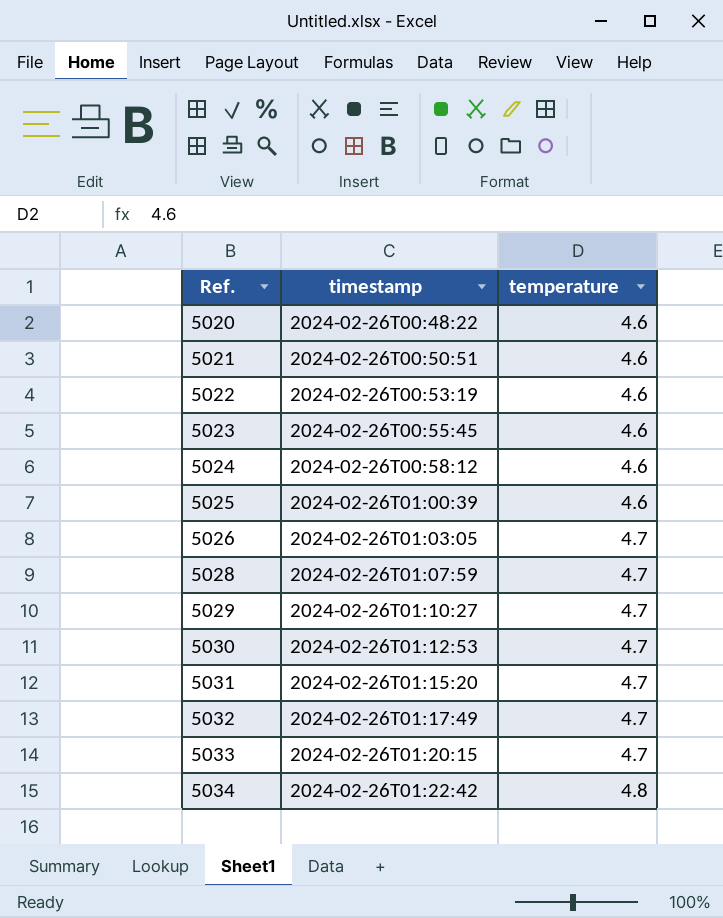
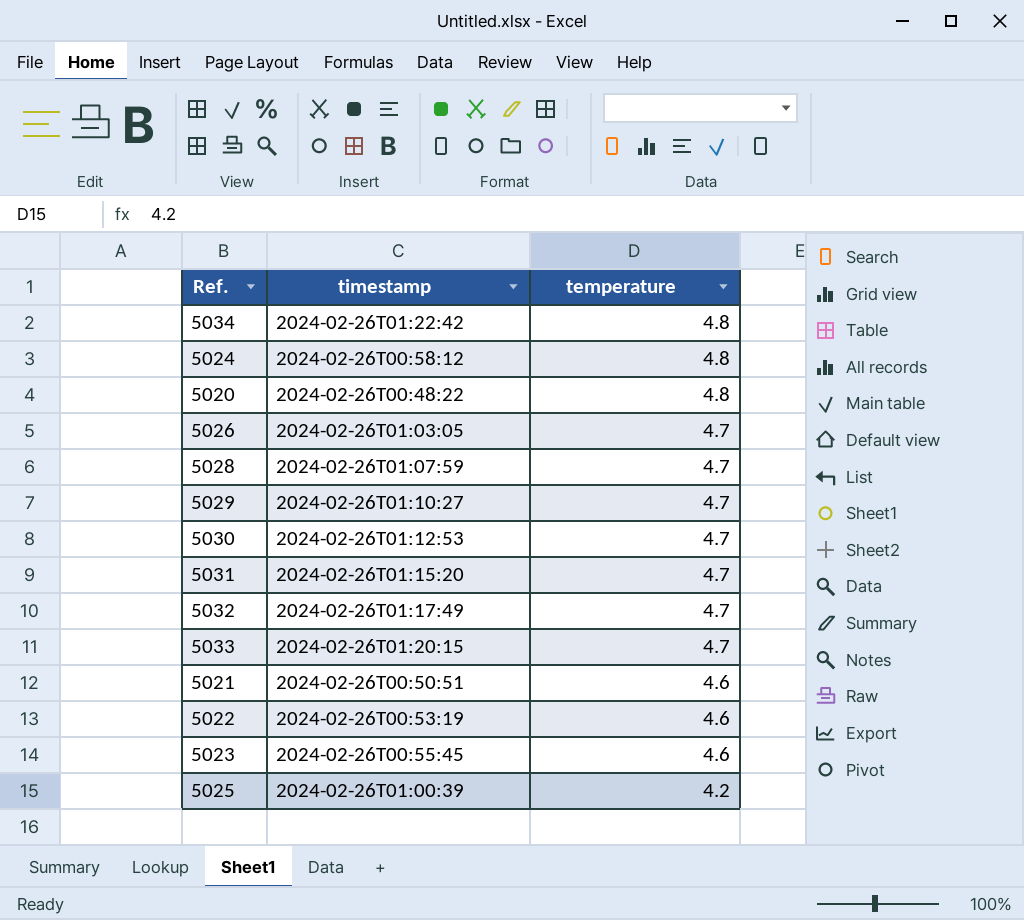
row order: Ref. ascending -> temperature descending
5024 | temperature: 4.6 -> 4.8
5020 | temperature: 4.6 -> 4.8
5025 | temperature: 4.6 -> 4.2

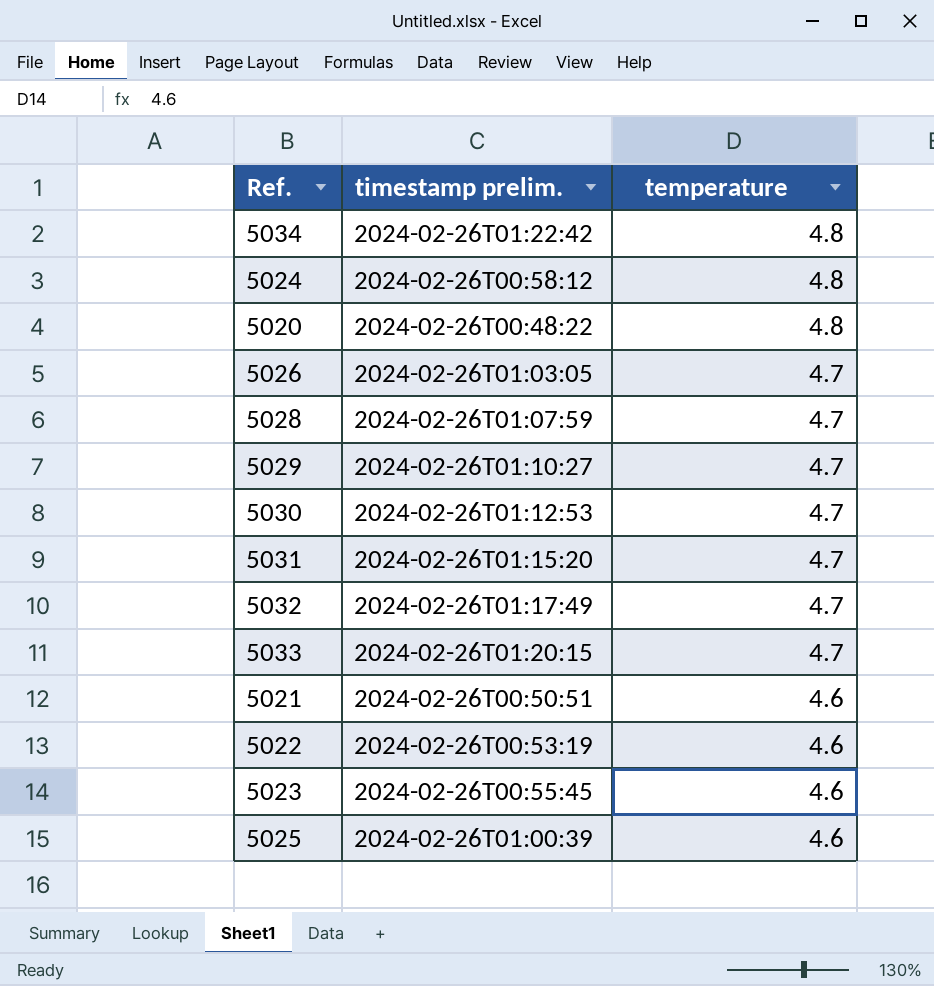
column name: timestamp -> timestamp prelim.
5025 | temperature: 4.2 -> 4.6

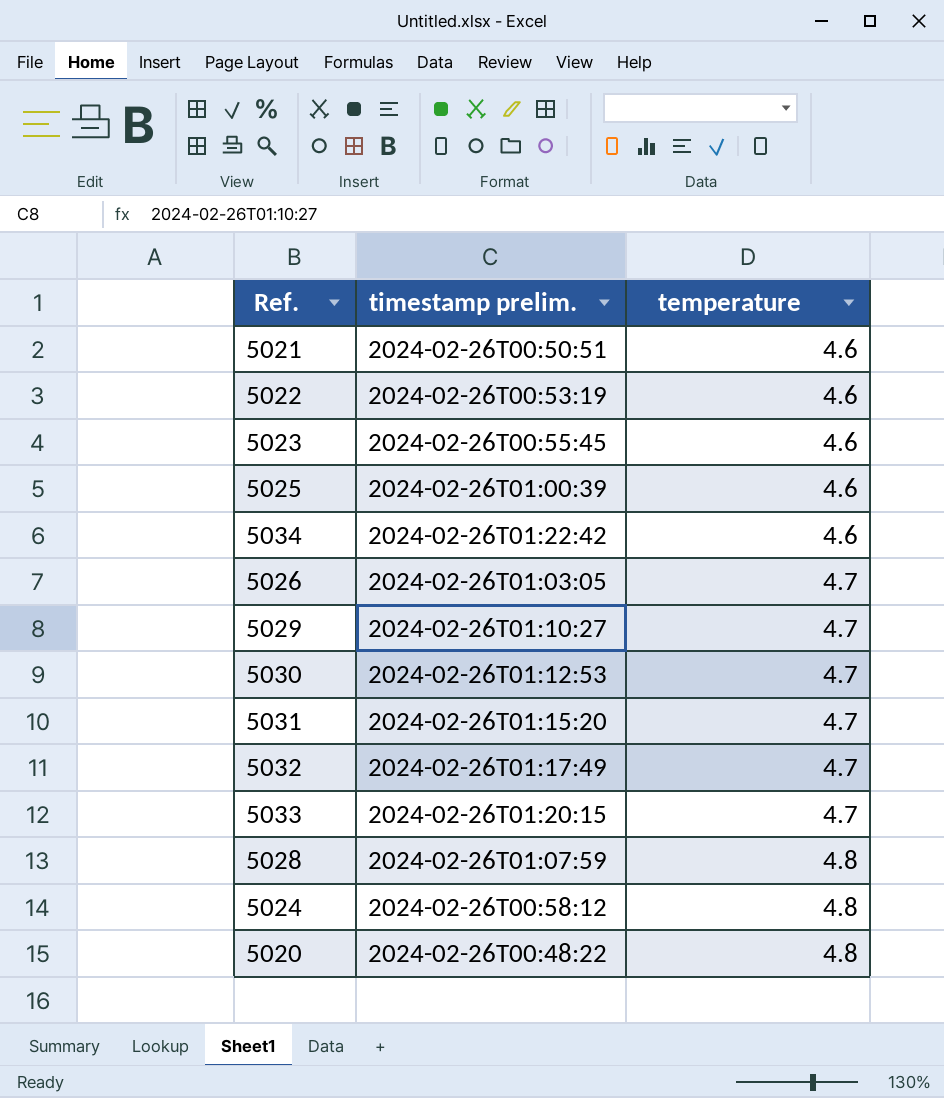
row order: temperature descending -> temperature ascending
5034 | temperature: 4.8 -> 4.6
5028 | temperature: 4.7 -> 4.8

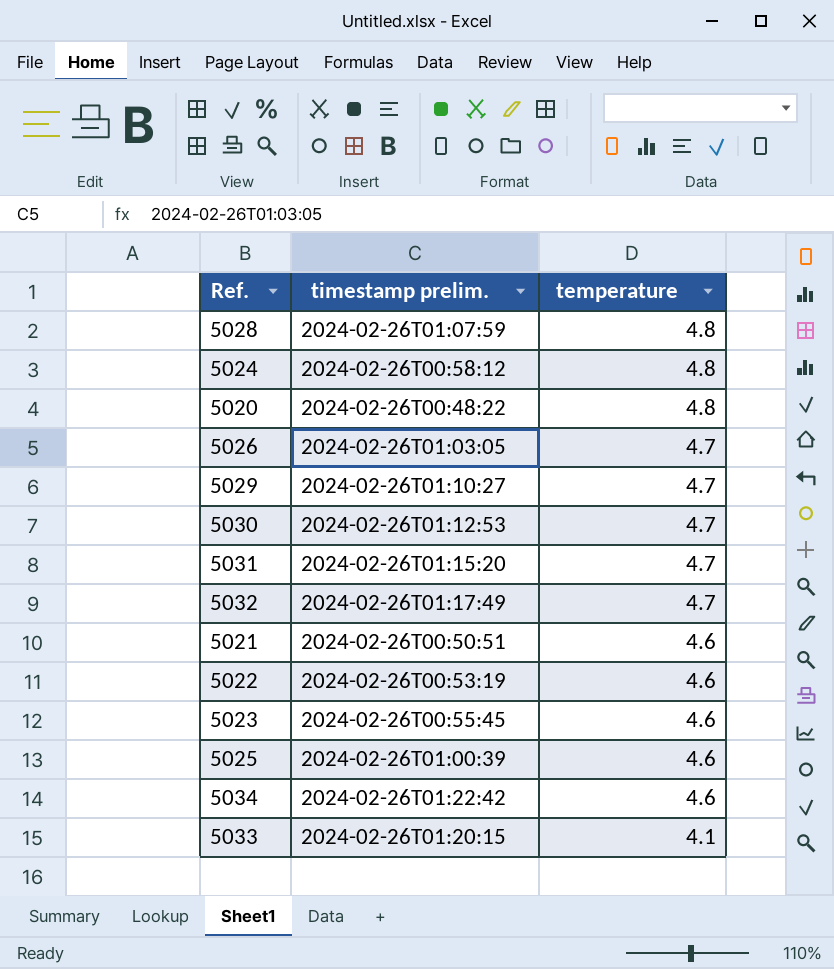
row order: temperature ascending -> temperature descending
5033 | temperature: 4.7 -> 4.1

